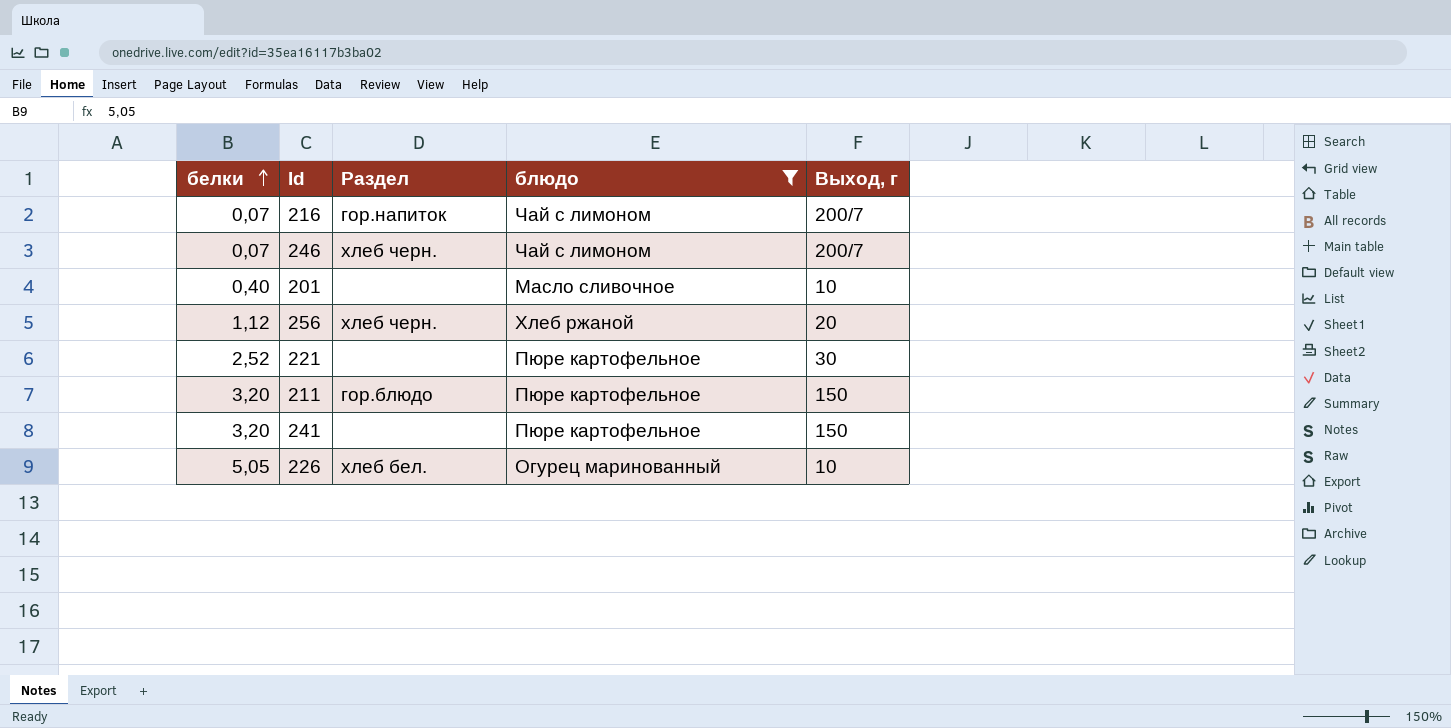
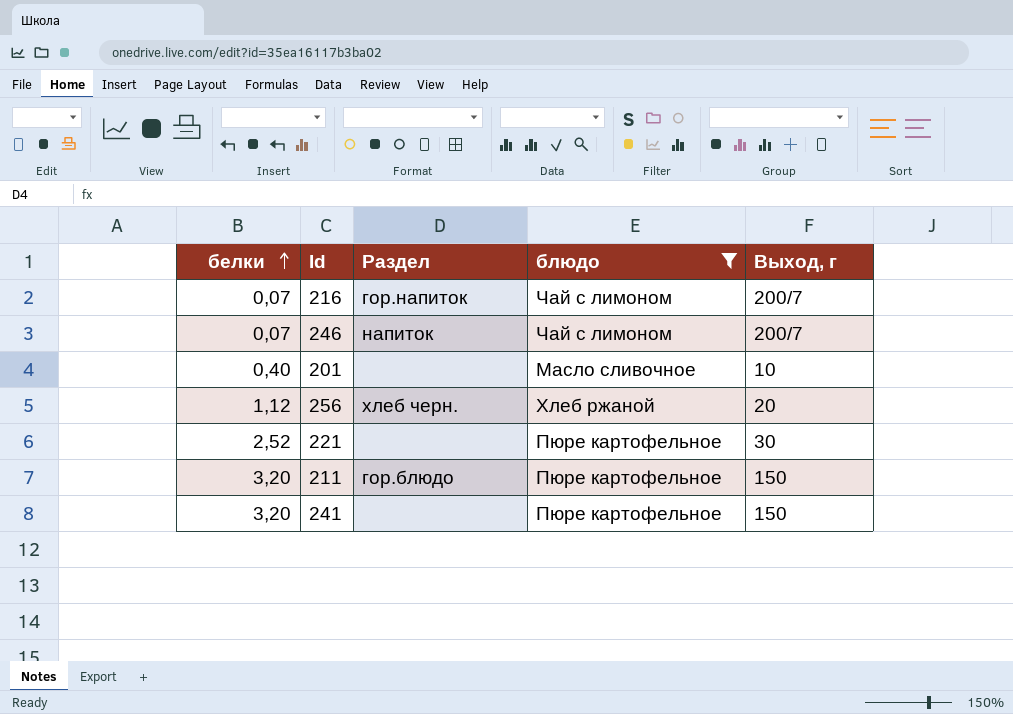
row 226: 5,05 | хлеб бел. | Огурец маринованный | 10 -> none
246 | Раздел: хлеб черн. -> напиток

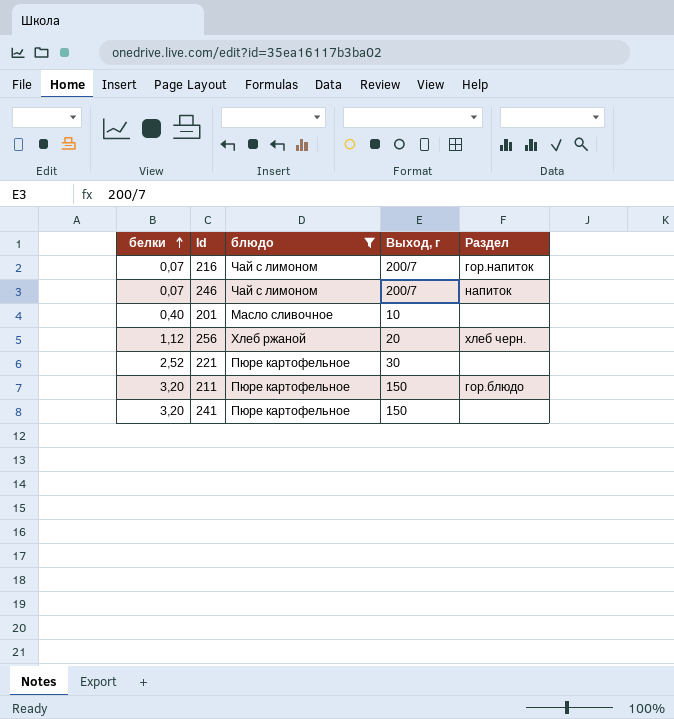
column Раздел | position: 3 -> 5

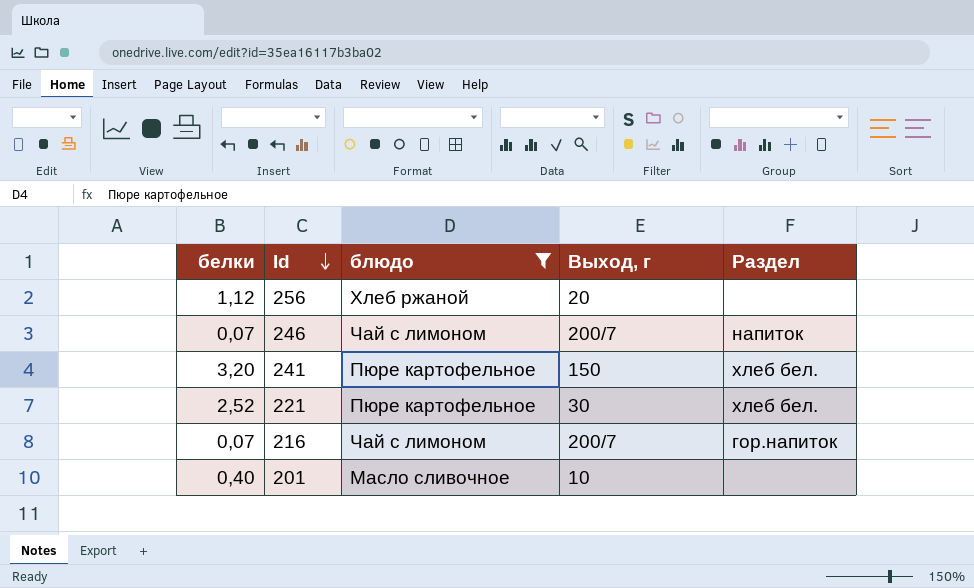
row order: белки ascending -> Id descending
row 211: 3,20 | Пюре картофельное | 150 | гор.блюдо -> none
256 | Раздел: хлеб черн. -> none
241 | Раздел: none -> хлеб бел.
221 | Раздел: none -> хлеб бел.

